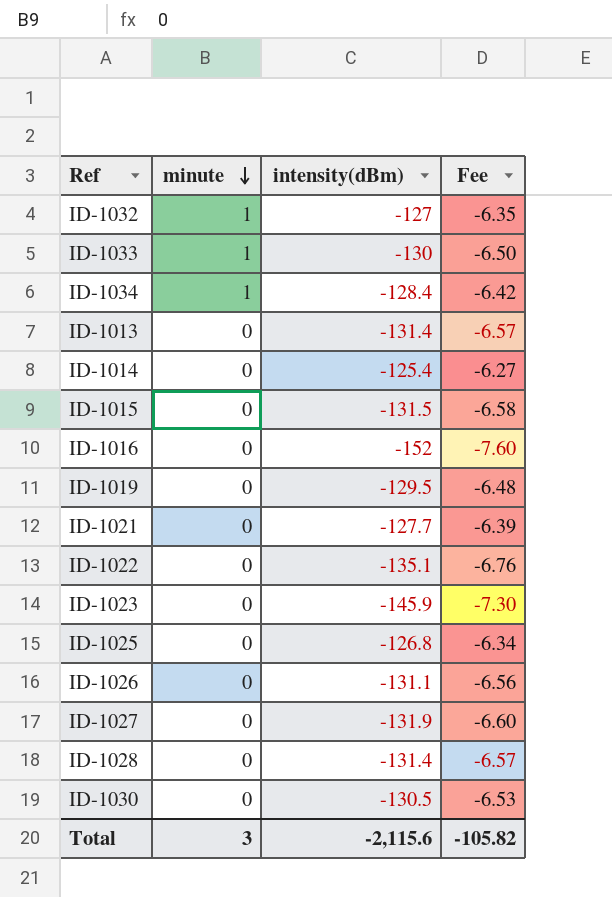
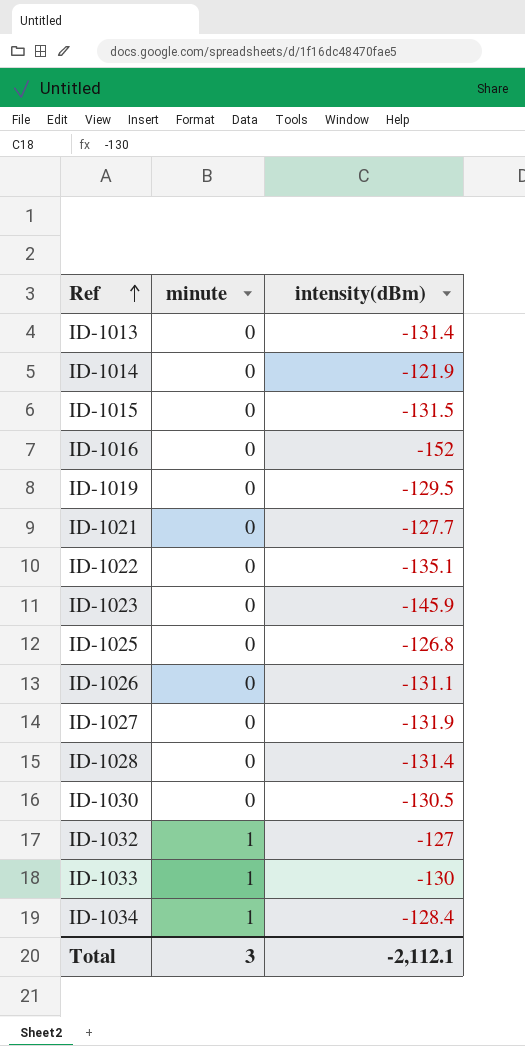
row order: minute descending -> Ref ascending
column Fee | formula: [intensity(dBm)] * 0.05 -> none
ID-1014 | intensity(dBm): -125.4 -> -121.9
Total | intensity(dBm): -2,115.6 -> -2,112.1

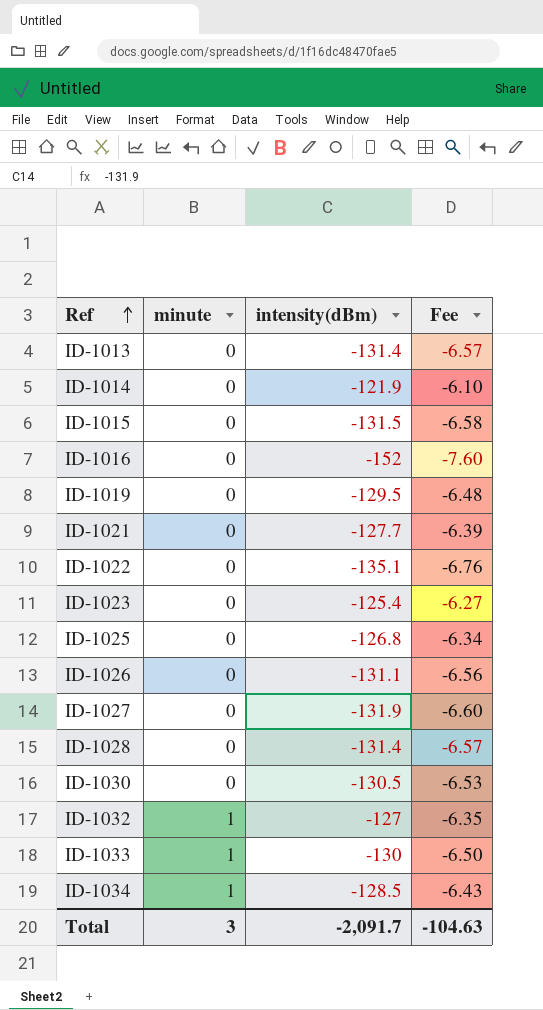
column Fee | formula: none -> [intensity(dBm)] * 0.05
ID-1023 | intensity(dBm): -145.9 -> -125.4
ID-1034 | intensity(dBm): -128.4 -> -128.5
Total | intensity(dBm): -2,112.1 -> -2,091.7

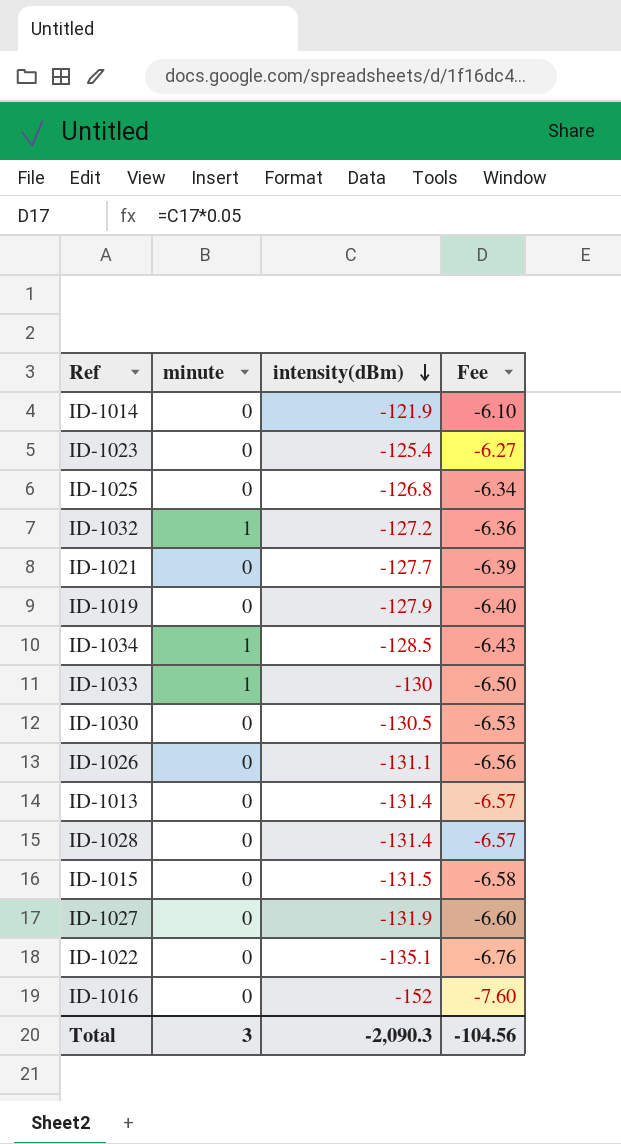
row order: Ref ascending -> intensity(dBm) descending
ID-1032 | intensity(dBm): -127 -> -127.2
ID-1032 | Fee: -6.35 -> -6.36
ID-1019 | intensity(dBm): -129.5 -> -127.9
ID-1019 | Fee: -6.48 -> -6.40
Total | intensity(dBm): -2,091.7 -> -2,090.3
Total | Fee: -104.63 -> -104.56

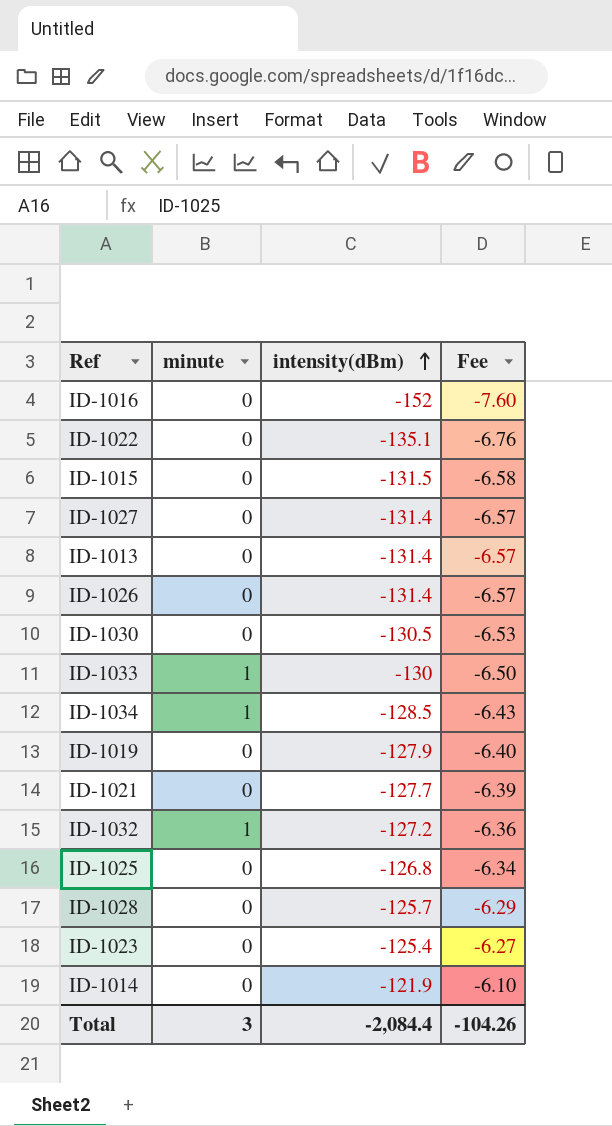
row order: intensity(dBm) descending -> intensity(dBm) ascending
ID-1027 | intensity(dBm): -131.9 -> -131.4
ID-1027 | Fee: -6.60 -> -6.57
ID-1026 | intensity(dBm): -131.1 -> -131.4
ID-1026 | Fee: -6.56 -> -6.57
ID-1028 | intensity(dBm): -131.4 -> -125.7
ID-1028 | Fee: -6.57 -> -6.29
Total | intensity(dBm): -2,090.3 -> -2,084.4
Total | Fee: -104.56 -> -104.26

